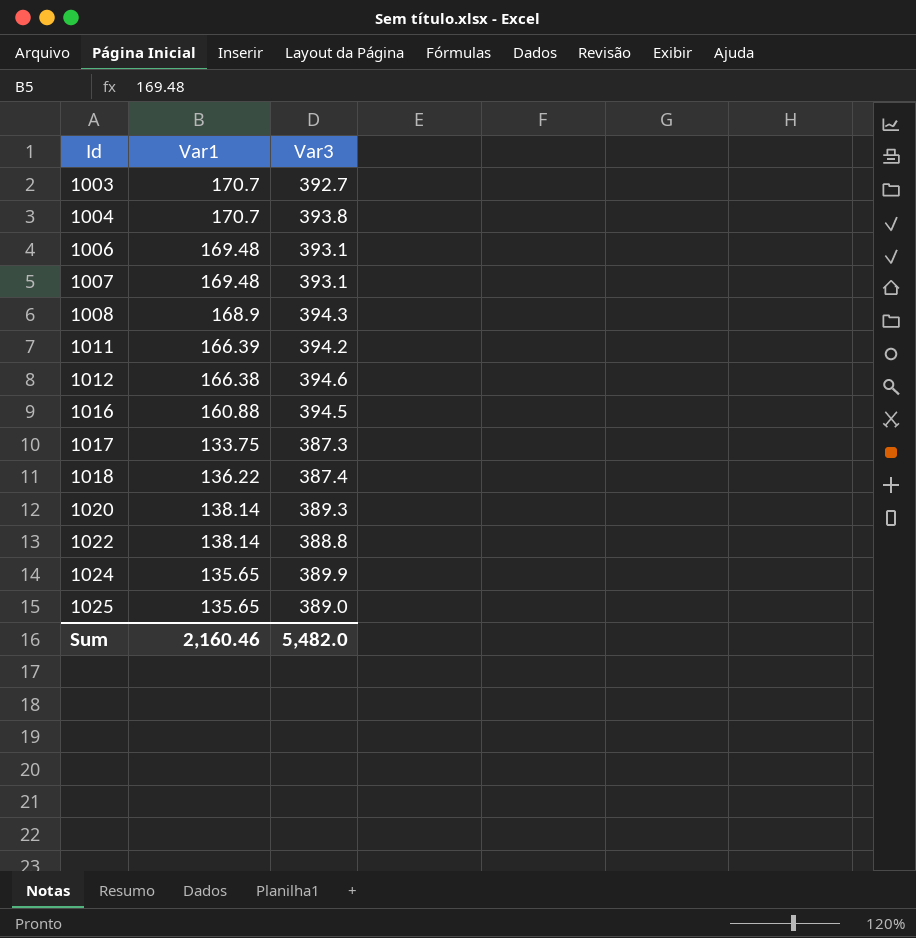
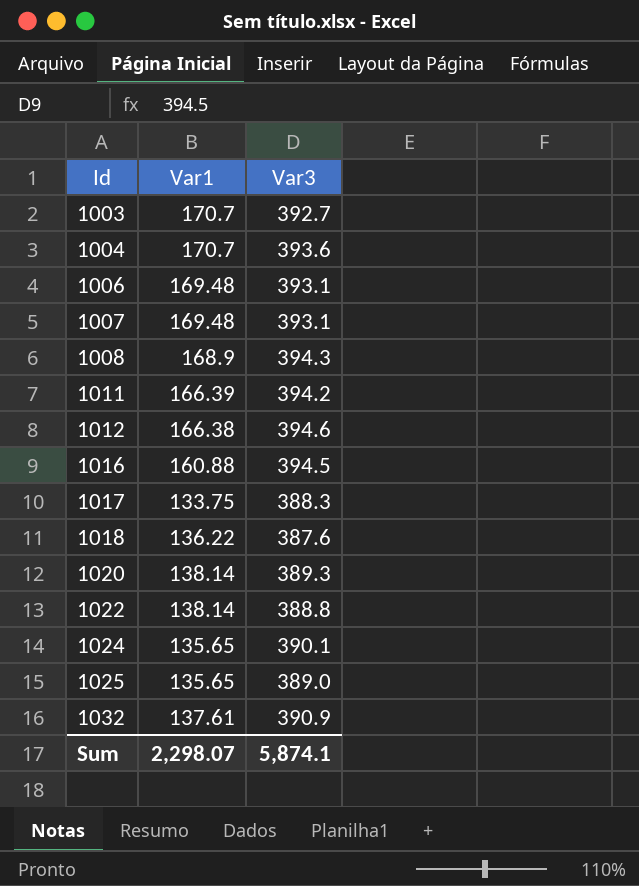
1004 | Var3: 393.8 -> 393.6
1017 | Var3: 387.3 -> 388.3
1018 | Var3: 387.4 -> 387.6
1024 | Var3: 389.9 -> 390.1
row 1032: none -> 137.61 | 390.9
Sum | Var1: 2,160.46 -> 2,298.07
Sum | Var3: 5,482.0 -> 5,874.1

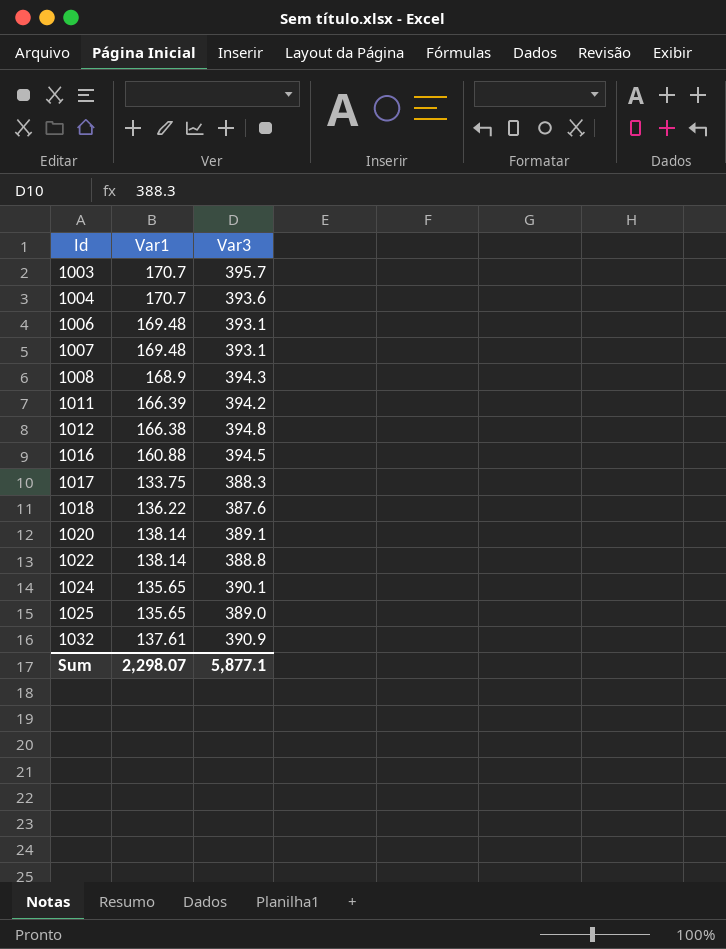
1003 | Var3: 392.7 -> 395.7
1012 | Var3: 394.6 -> 394.8
1020 | Var3: 389.3 -> 389.1
Sum | Var3: 5,874.1 -> 5,877.1

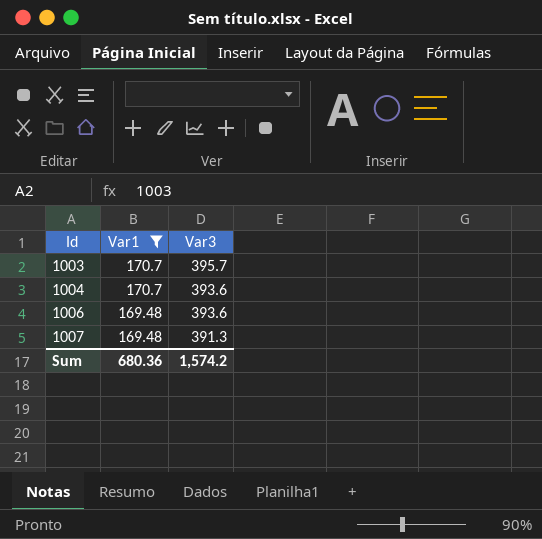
filter: none -> Var1 >= 169.48
1006 | Var3: 393.1 -> 393.6
1007 | Var3: 393.1 -> 391.3
Sum | Var1: 2,298.07 -> 680.36
Sum | Var3: 5,877.1 -> 1,574.2

